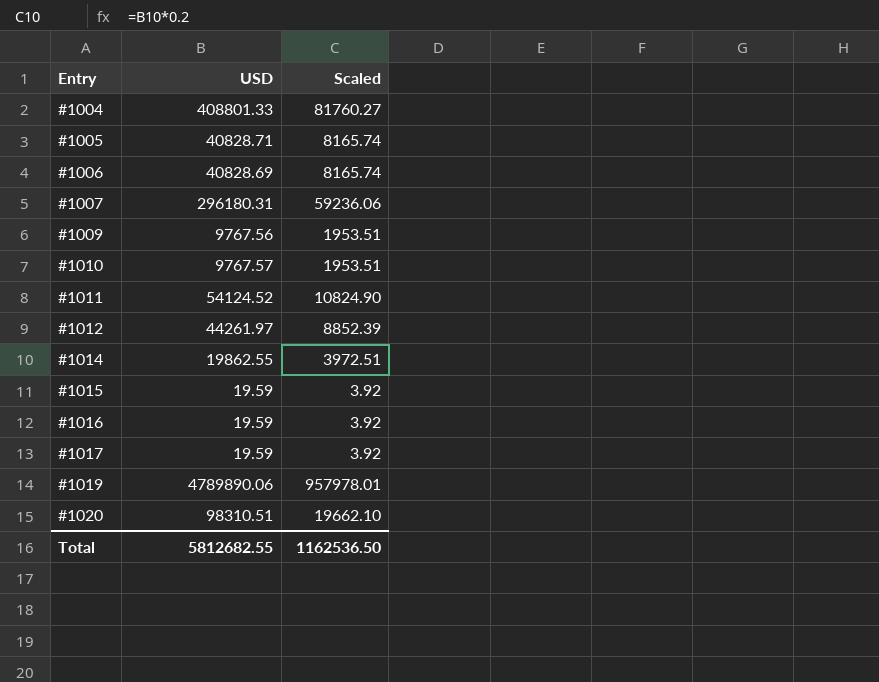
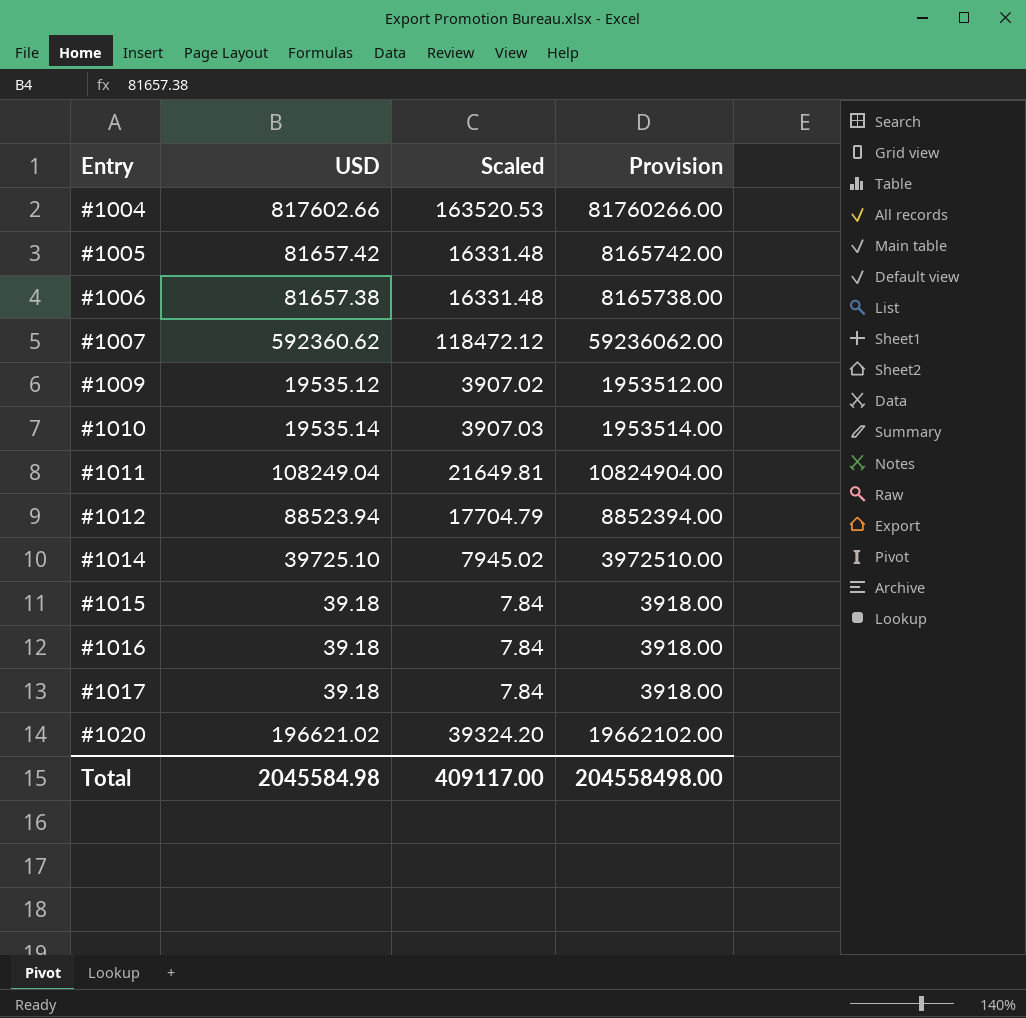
column Provision | formula: none -> [USD] * 100
row #1019: 4789890.06 | 957978.01 -> none
#1004 | USD: 408801.33 -> 817602.66
#1004 | Scaled: 81760.27 -> 163520.53
#1005 | USD: 40828.71 -> 81657.42
#1005 | Scaled: 8165.74 -> 16331.48
#1006 | USD: 40828.69 -> 81657.38
#1006 | Scaled: 8165.74 -> 16331.48
#1007 | USD: 296180.31 -> 592360.62
#1007 | Scaled: 59236.06 -> 118472.12
#1009 | USD: 9767.56 -> 19535.12
#1009 | Scaled: 1953.51 -> 3907.02
#1010 | USD: 9767.57 -> 19535.14
#1010 | Scaled: 1953.51 -> 3907.03
#1011 | USD: 54124.52 -> 108249.04
#1011 | Scaled: 10824.90 -> 21649.81
#1012 | USD: 44261.97 -> 88523.94
#1012 | Scaled: 8852.39 -> 17704.79
#1014 | USD: 19862.55 -> 39725.10
#1014 | Scaled: 3972.51 -> 7945.02
#1015 | USD: 19.59 -> 39.18
#1015 | Scaled: 3.92 -> 7.84
#1016 | USD: 19.59 -> 39.18
#1016 | Scaled: 3.92 -> 7.84
#1017 | USD: 19.59 -> 39.18
#1017 | Scaled: 3.92 -> 7.84
#1020 | USD: 98310.51 -> 196621.02
#1020 | Scaled: 19662.10 -> 39324.20
Total | USD: 5812682.55 -> 2045584.98
Total | Scaled: 1162536.50 -> 409117.00

